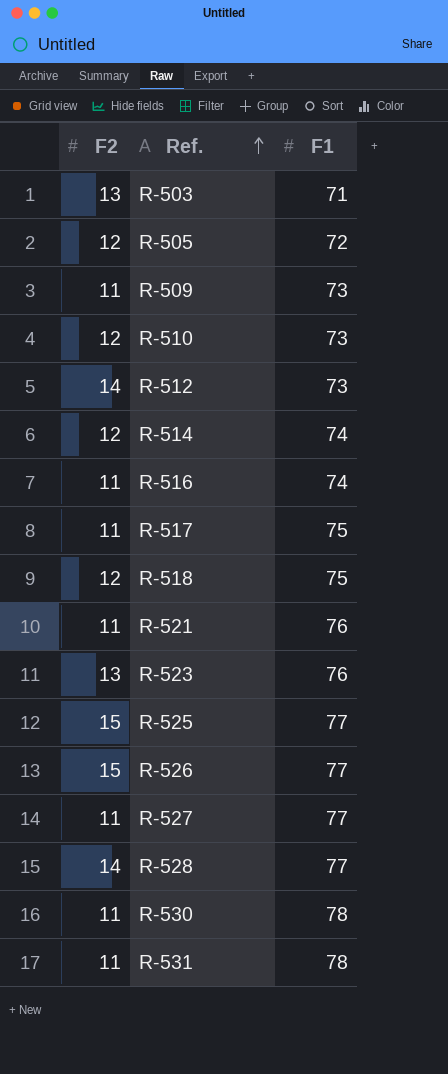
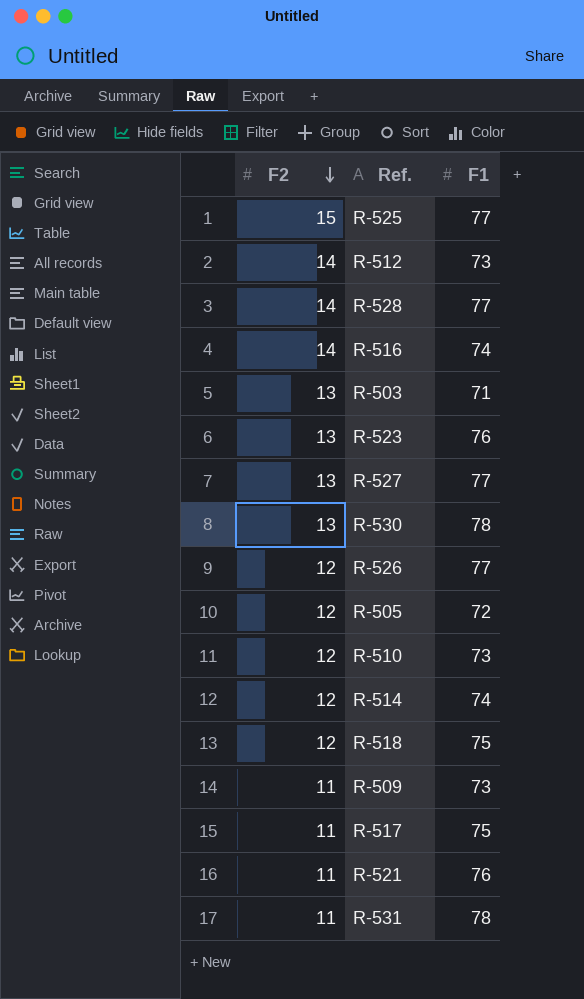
row order: Ref. ascending -> F2 descending
R-516 | F2: 11 -> 14
R-527 | F2: 11 -> 13
R-530 | F2: 11 -> 13
R-526 | F2: 15 -> 12

